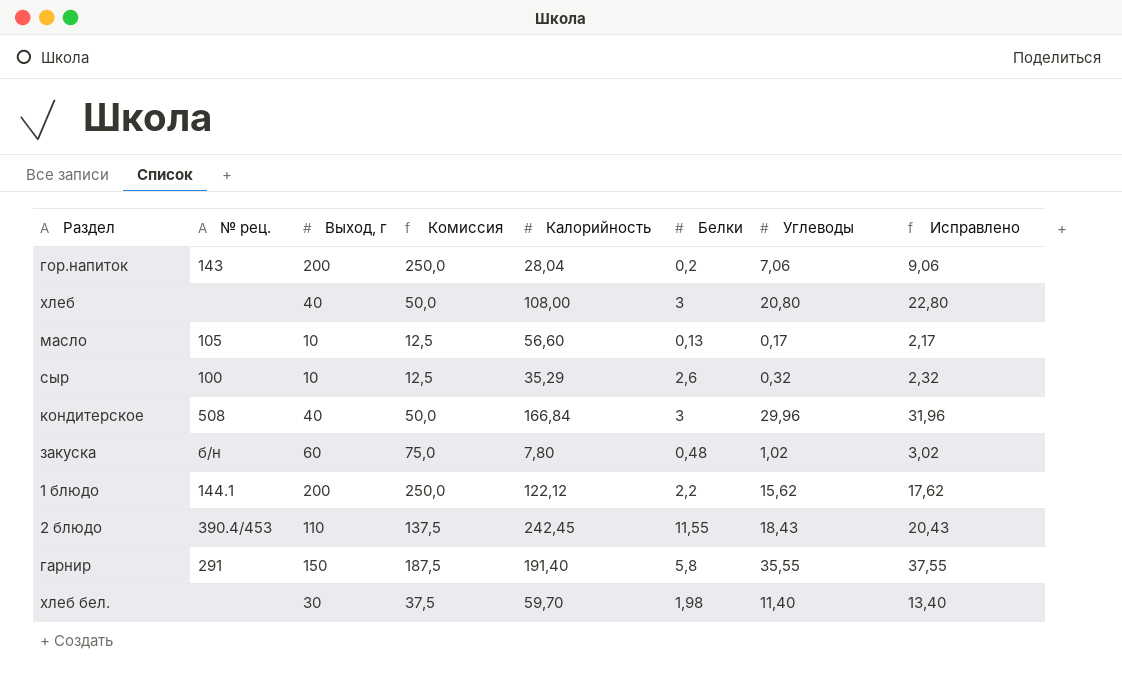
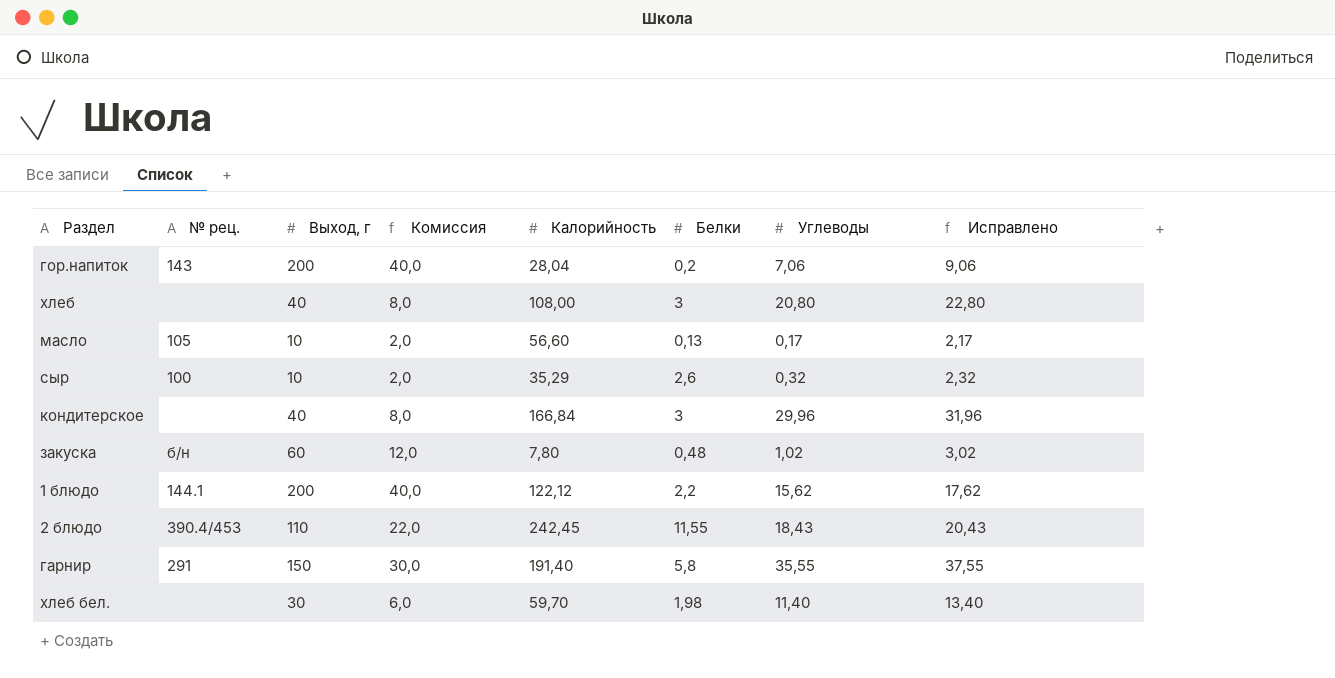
column Комиссия | formula: [Выход, г] * 1,25 -> [Выход, г] * 0,2
кондитерское | № рец.: 508 -> none

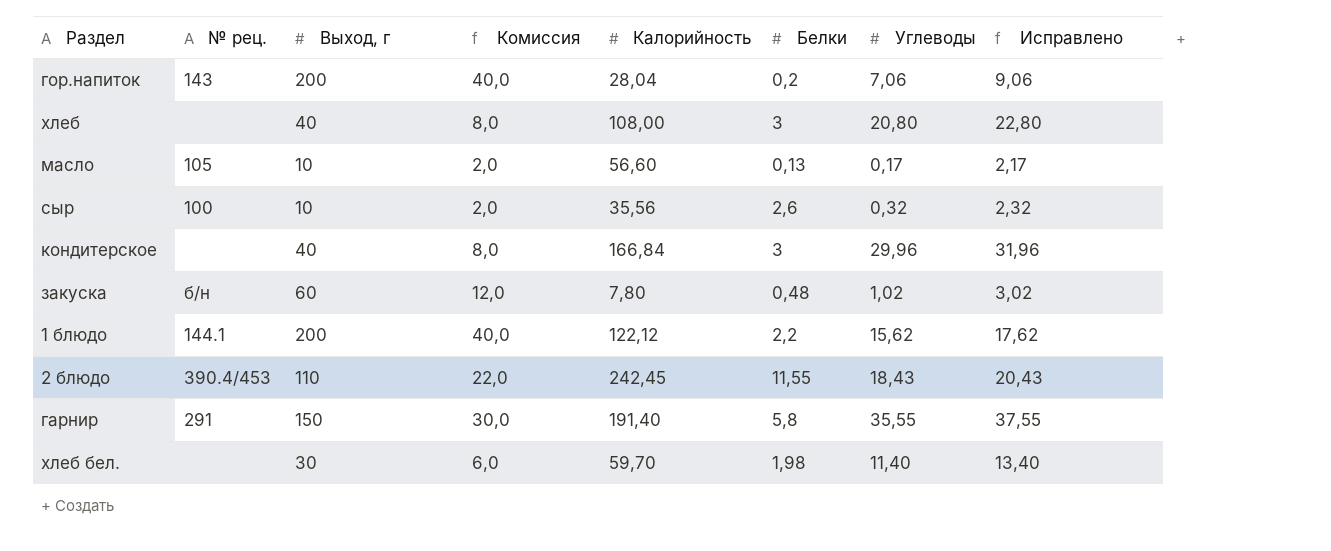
сыр | Калорийность: 35,29 -> 35,56

